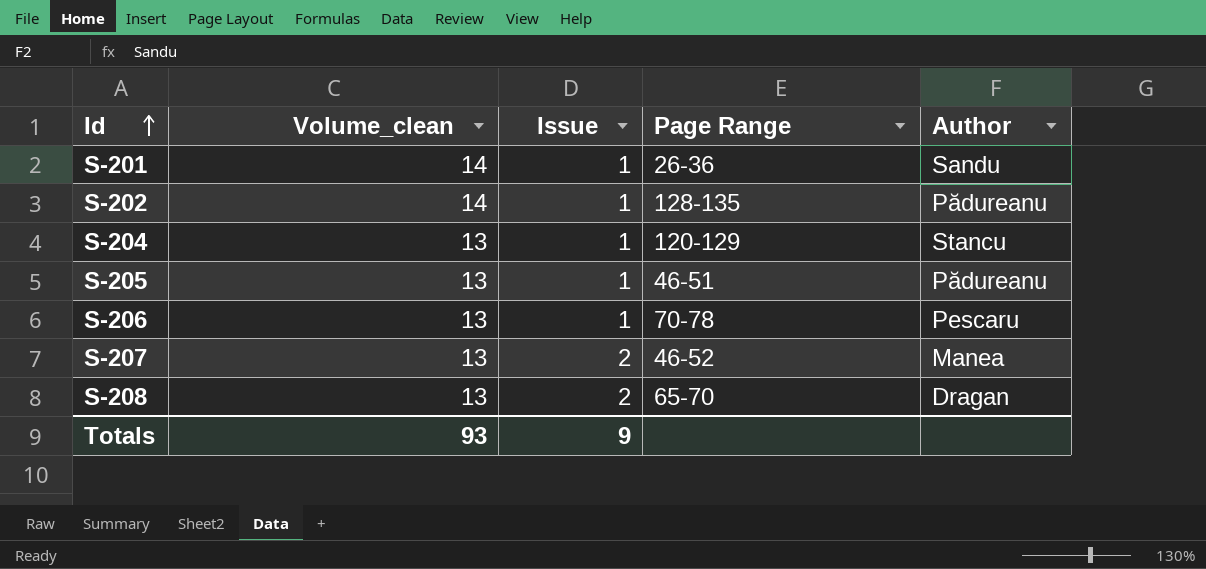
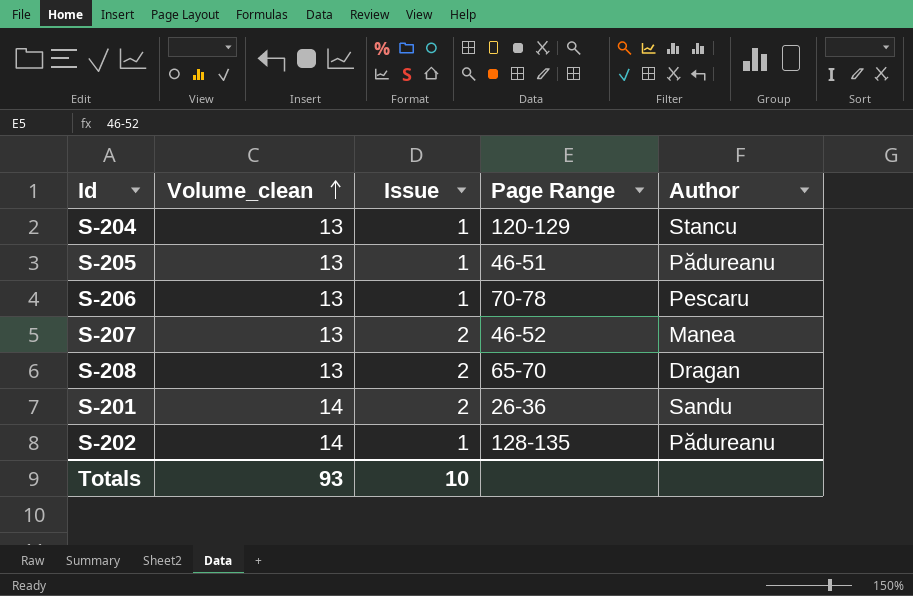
row order: Id ascending -> Volume_clean ascending
S-201 | Issue: 1 -> 2
Totals | Issue: 9 -> 10

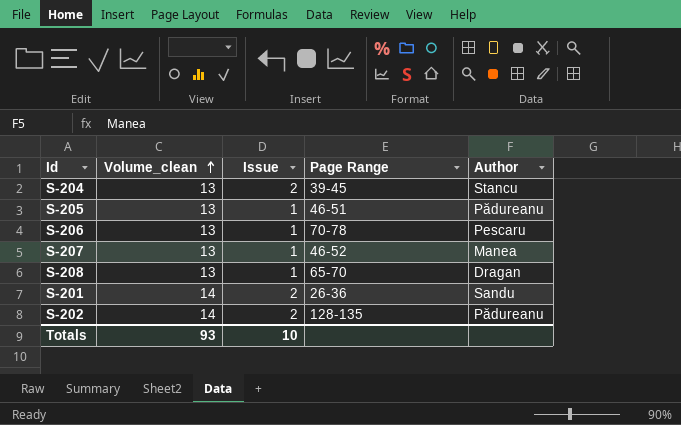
S-204 | Issue: 1 -> 2
S-204 | Page Range: 120-129 -> 39-45
S-207 | Issue: 2 -> 1
S-208 | Issue: 2 -> 1
S-202 | Issue: 1 -> 2

